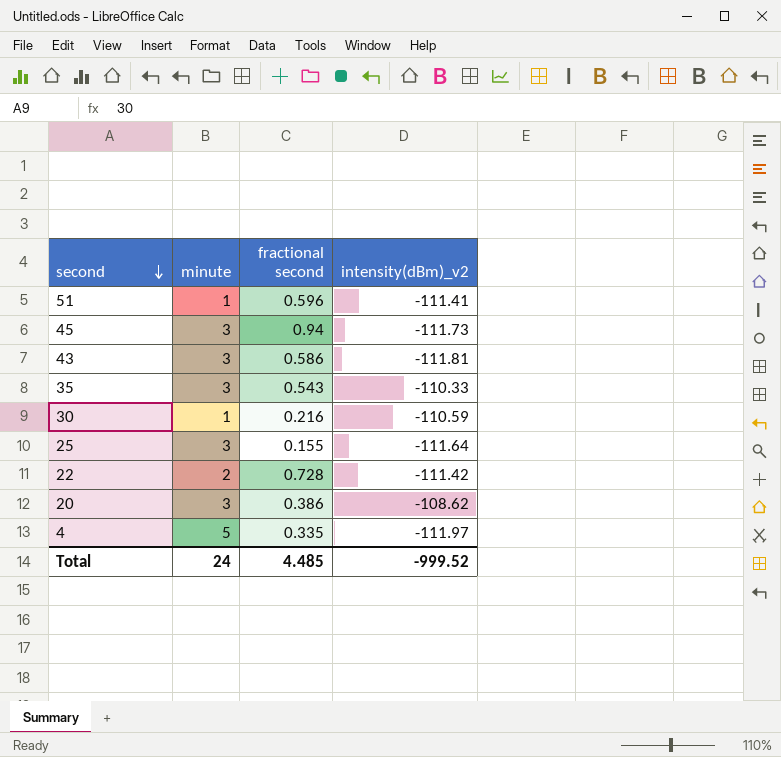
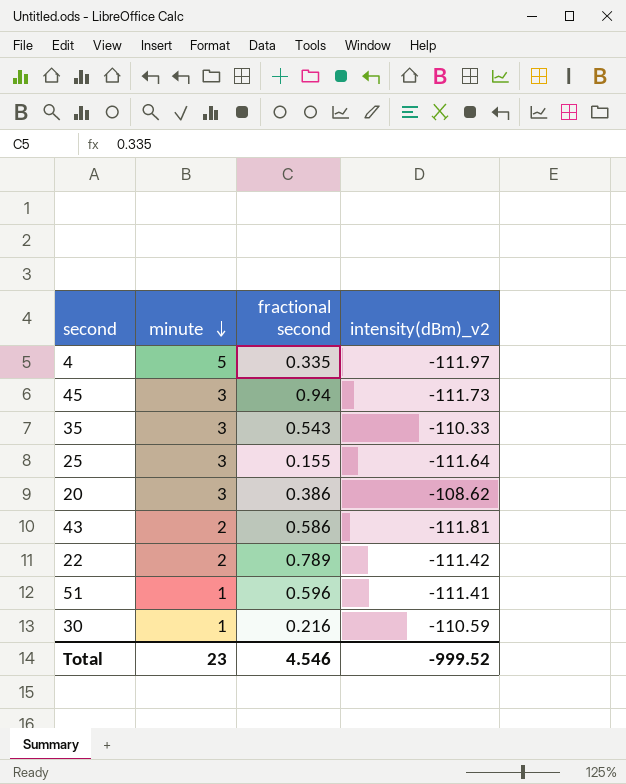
row order: second descending -> minute descending
43 | minute: 3 -> 2
22 | fractional second: 0.728 -> 0.789
Total | minute: 24 -> 23
Total | fractional second: 4.485 -> 4.546

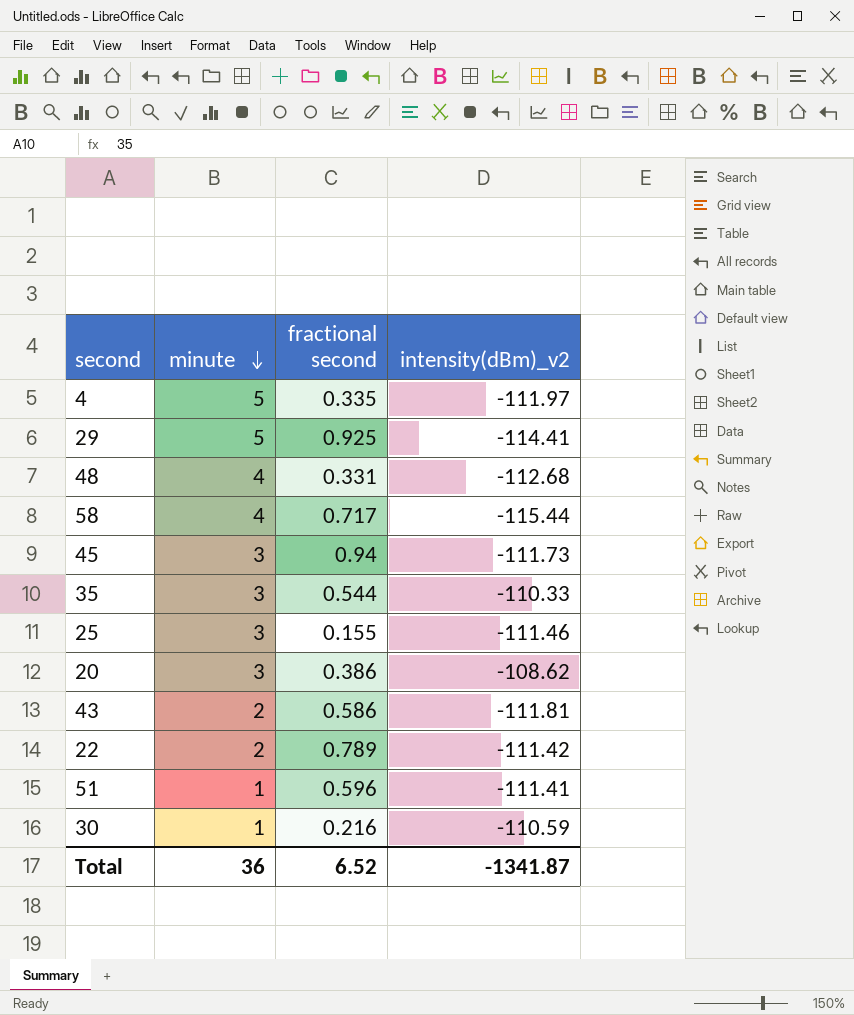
row 29: none -> 5 | 0.925 | -114.41
row 48: none -> 4 | 0.331 | -112.68
row 58: none -> 4 | 0.717 | -115.44
35 | fractional second: 0.543 -> 0.544
25 | intensity(dBm)_v2: -111.64 -> -111.46
Total | minute: 23 -> 36
Total | fractional second: 4.546 -> 6.52
Total | intensity(dBm)_v2: -999.52 -> -1341.87

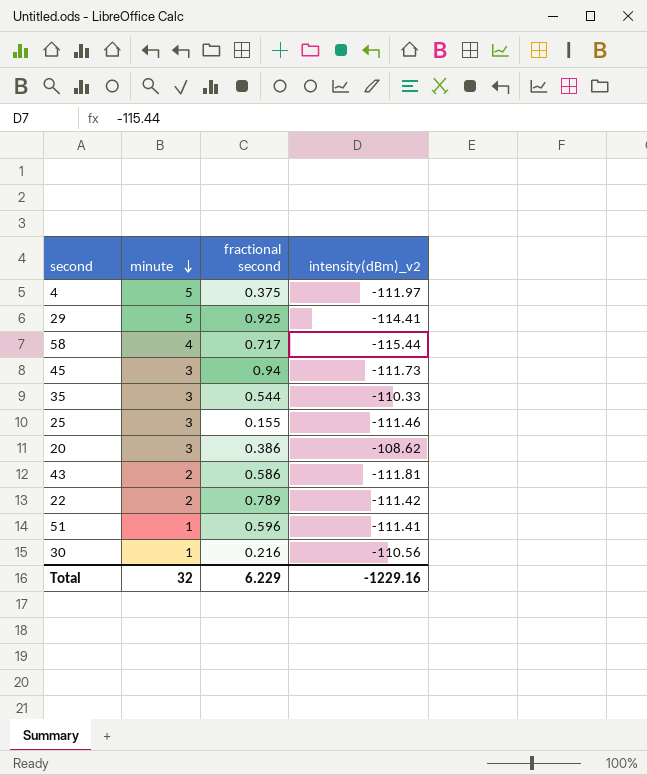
row 48: 4 | 0.331 | -112.68 -> none
4 | fractional second: 0.335 -> 0.375
30 | intensity(dBm)_v2: -110.59 -> -110.56
Total | minute: 36 -> 32
Total | fractional second: 6.52 -> 6.229
Total | intensity(dBm)_v2: -1341.87 -> -1229.16

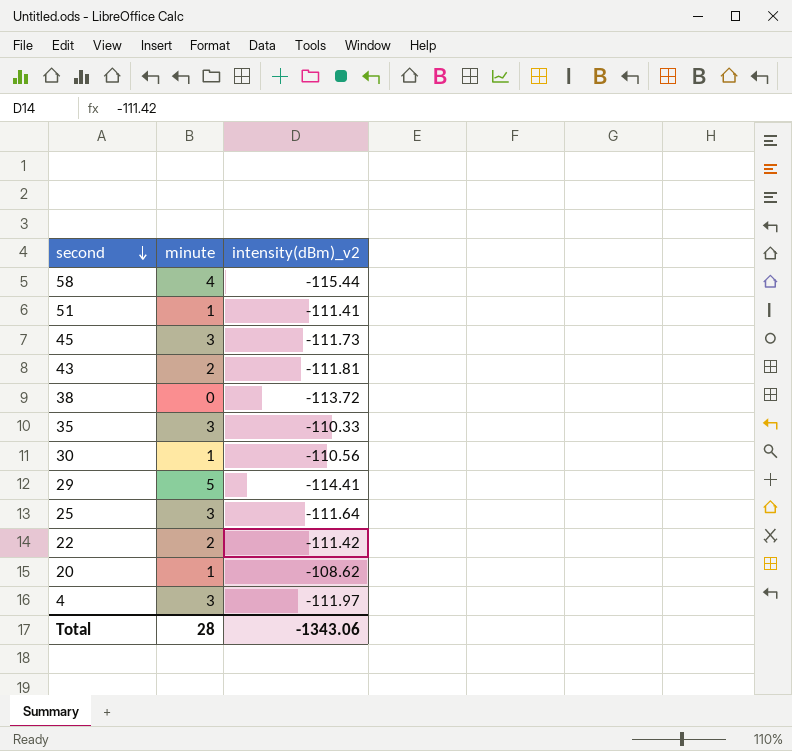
row order: minute descending -> second descending
column fractional second | position: 3 -> none
row 38: none -> 0 | -113.72
25 | intensity(dBm)_v2: -111.46 -> -111.64
20 | minute: 3 -> 1
4 | minute: 5 -> 3
Total | minute: 32 -> 28
Total | intensity(dBm)_v2: -1229.16 -> -1343.06

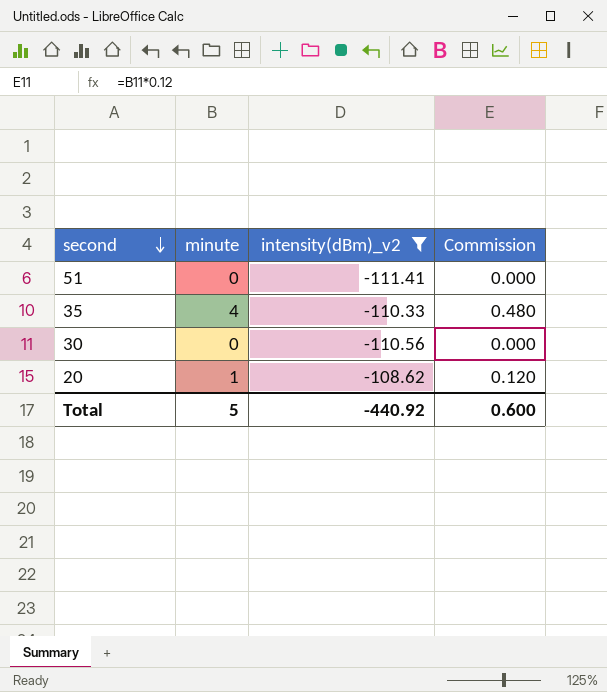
filter: none -> intensity(dBm)_v2 >= -111.41
column Commission | formula: none -> [minute] * 0.12
51 | minute: 1 -> 0
35 | minute: 3 -> 4
30 | minute: 1 -> 0
Total | minute: 28 -> 5
Total | intensity(dBm)_v2: -1343.06 -> -440.92

